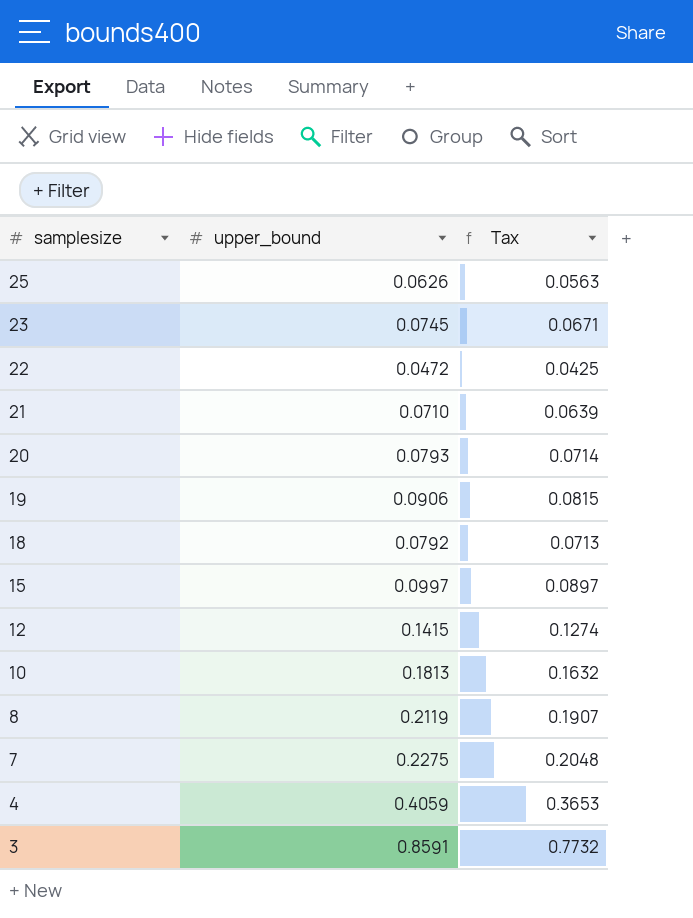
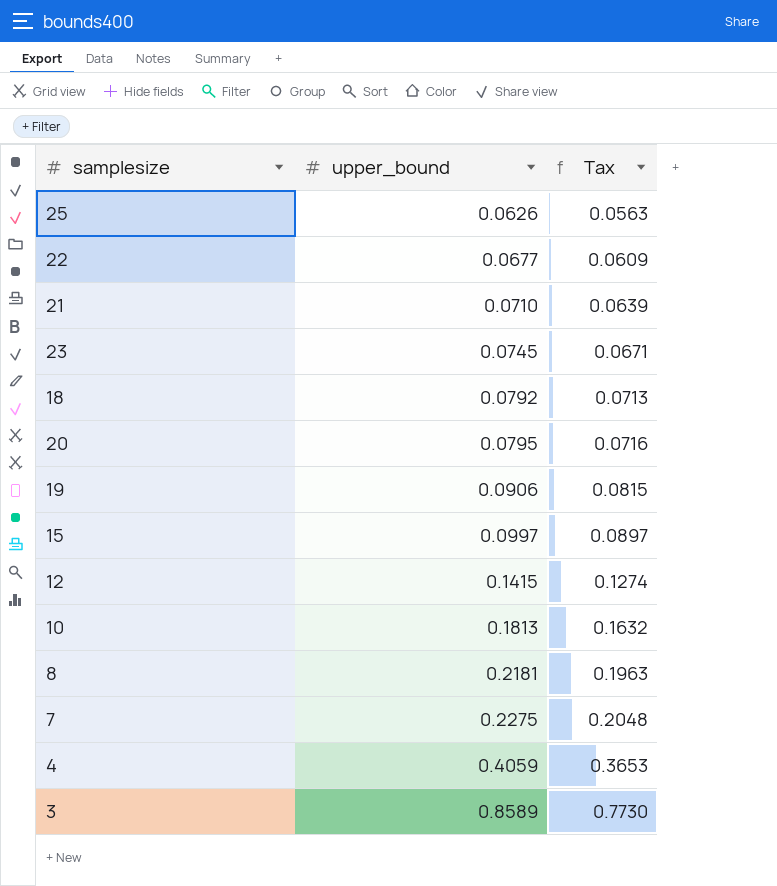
row order: samplesize descending -> upper_bound ascending
22 | upper_bound: 0.0472 -> 0.0677
22 | Tax: 0.0425 -> 0.0609
20 | upper_bound: 0.0793 -> 0.0795
20 | Tax: 0.0714 -> 0.0716
8 | upper_bound: 0.2119 -> 0.2181
8 | Tax: 0.1907 -> 0.1963
3 | upper_bound: 0.8591 -> 0.8589
3 | Tax: 0.7732 -> 0.7730

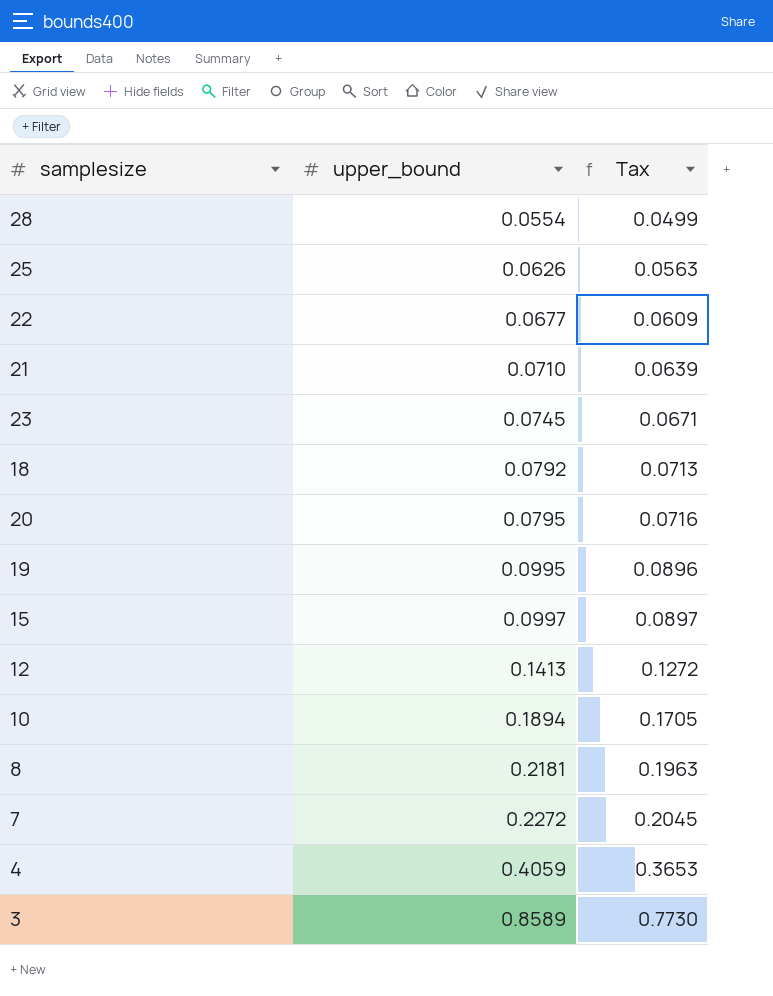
row 28: none -> 0.0554 | 0.0499
19 | upper_bound: 0.0906 -> 0.0995
19 | Tax: 0.0815 -> 0.0896
12 | upper_bound: 0.1415 -> 0.1413
12 | Tax: 0.1274 -> 0.1272
10 | upper_bound: 0.1813 -> 0.1894
10 | Tax: 0.1632 -> 0.1705
7 | upper_bound: 0.2275 -> 0.2272
7 | Tax: 0.2048 -> 0.2045

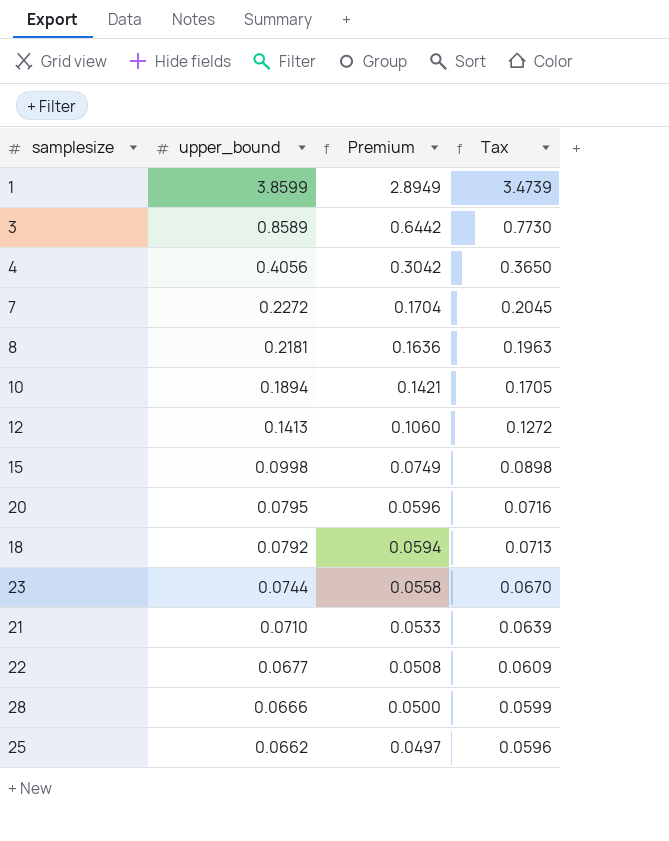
row order: upper_bound ascending -> upper_bound descending
column Premium | formula: none -> [upper_bound] * 0.75
row 19: 0.0995 | 0.0896 -> none
row 1: none -> 3.8599 | 2.8949 | 3.4739
4 | upper_bound: 0.4059 -> 0.4056
4 | Tax: 0.3653 -> 0.3650
15 | upper_bound: 0.0997 -> 0.0998
15 | Tax: 0.0897 -> 0.0898
23 | upper_bound: 0.0745 -> 0.0744
23 | Tax: 0.0671 -> 0.0670
28 | upper_bound: 0.0554 -> 0.0666
28 | Tax: 0.0499 -> 0.0599
25 | upper_bound: 0.0626 -> 0.0662
25 | Tax: 0.0563 -> 0.0596

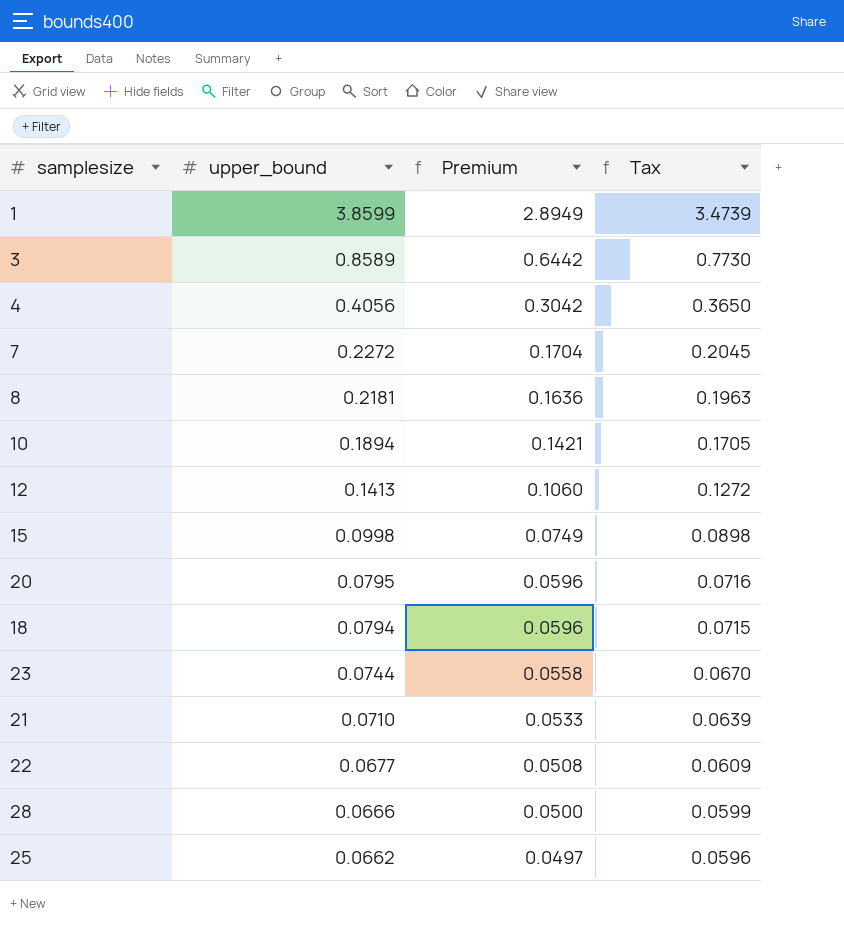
18 | upper_bound: 0.0792 -> 0.0794
18 | Premium: 0.0594 -> 0.0596
18 | Tax: 0.0713 -> 0.0715

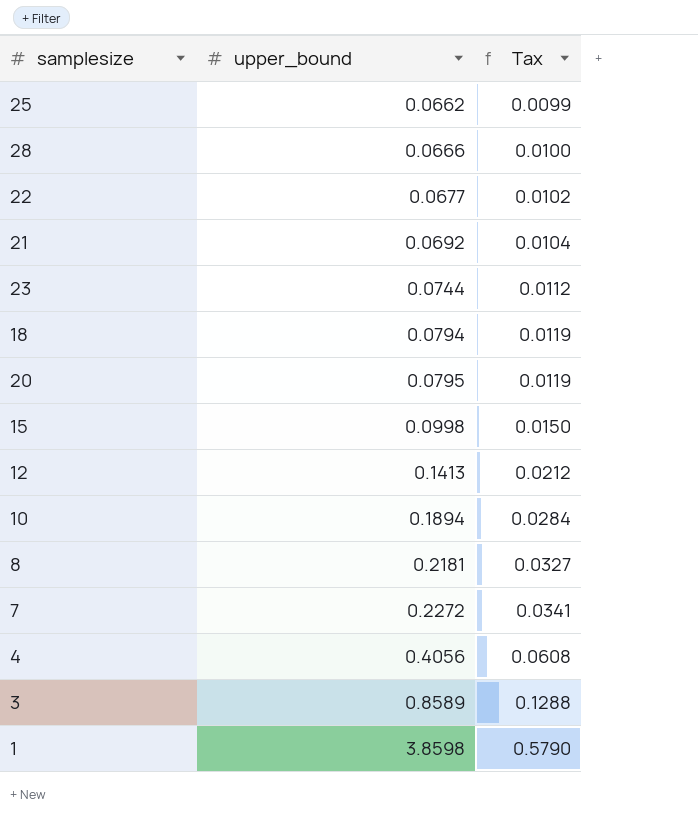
row order: upper_bound descending -> upper_bound ascending
column Premium | formula: [upper_bound] * 0.75 -> none
column Tax | formula: [upper_bound] * 0.9 -> [upper_bound] * 0.15
21 | upper_bound: 0.0710 -> 0.0692
1 | upper_bound: 3.8599 -> 3.8598

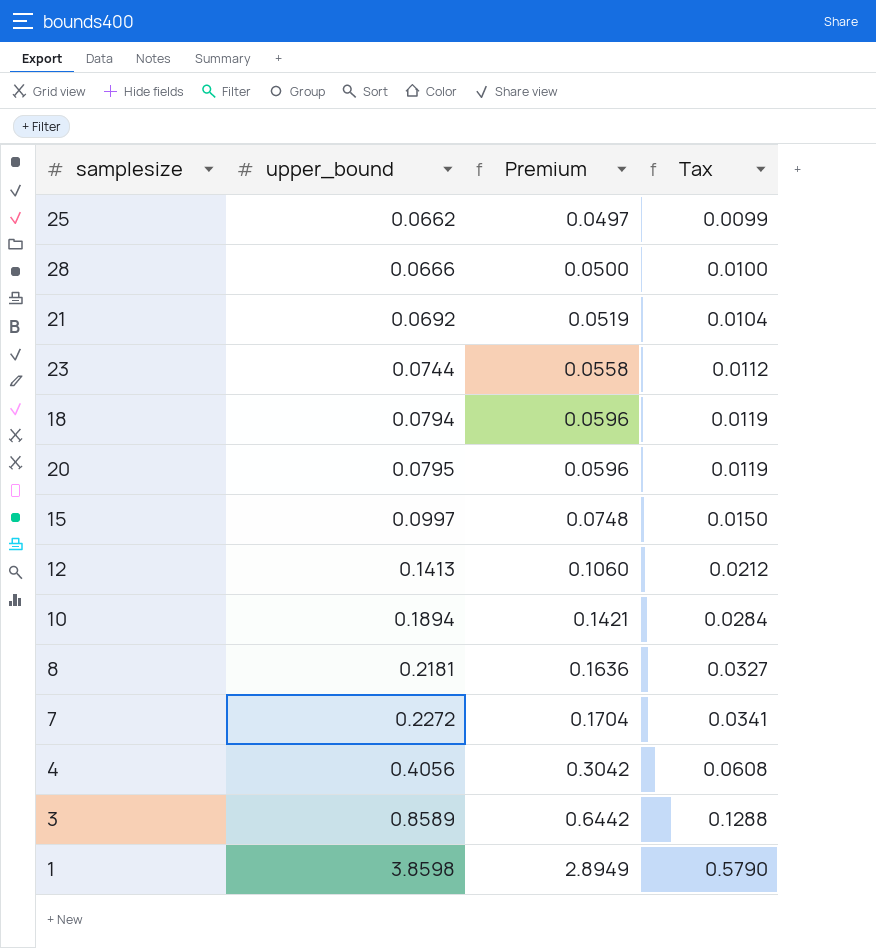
column Premium | formula: none -> [upper_bound] * 0.75
row 22: 0.0677 | 0.0102 -> none
15 | upper_bound: 0.0998 -> 0.0997

